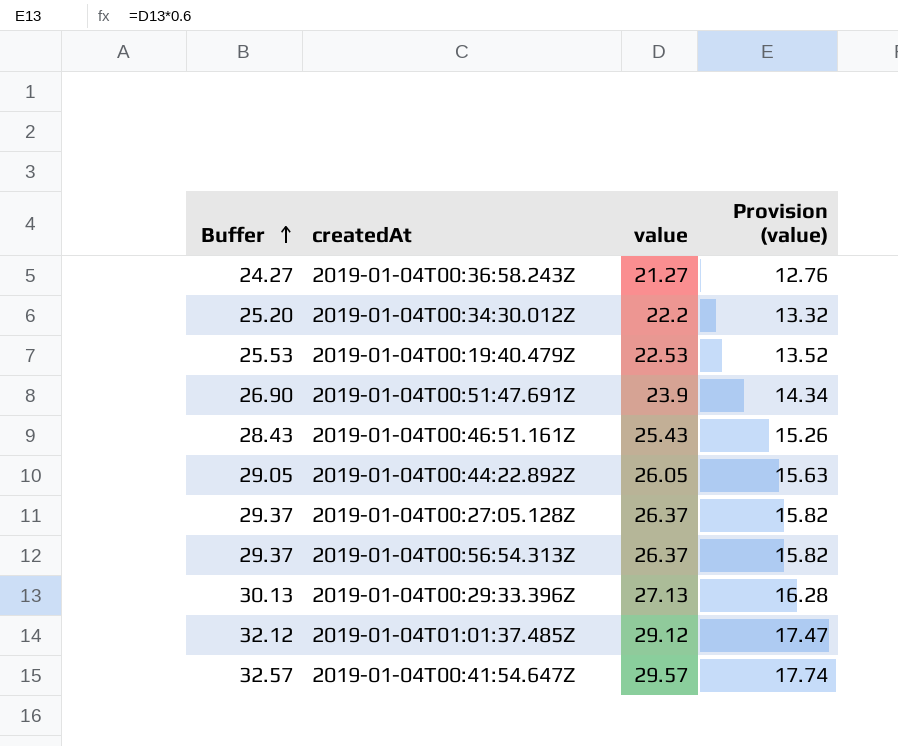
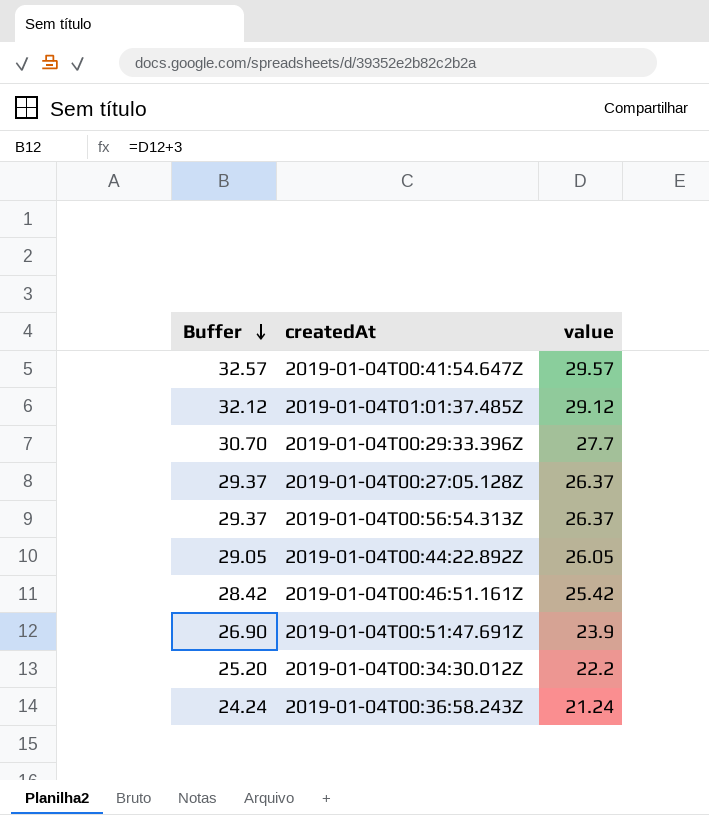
row order: Buffer ascending -> Buffer descending
column Provision (value) | formula: [value] * 0.6 -> none
row 2019-01-04T00:19:40.479Z: 25.53 | 22.53 | 13.52 -> none
2019-01-04T00:29:33.396Z | Buffer: 30.13 -> 30.70
2019-01-04T00:29:33.396Z | value: 27.13 -> 27.7
2019-01-04T00:46:51.161Z | Buffer: 28.43 -> 28.42
2019-01-04T00:46:51.161Z | value: 25.43 -> 25.42
2019-01-04T00:36:58.243Z | Buffer: 24.27 -> 24.24
2019-01-04T00:36:58.243Z | value: 21.27 -> 21.24

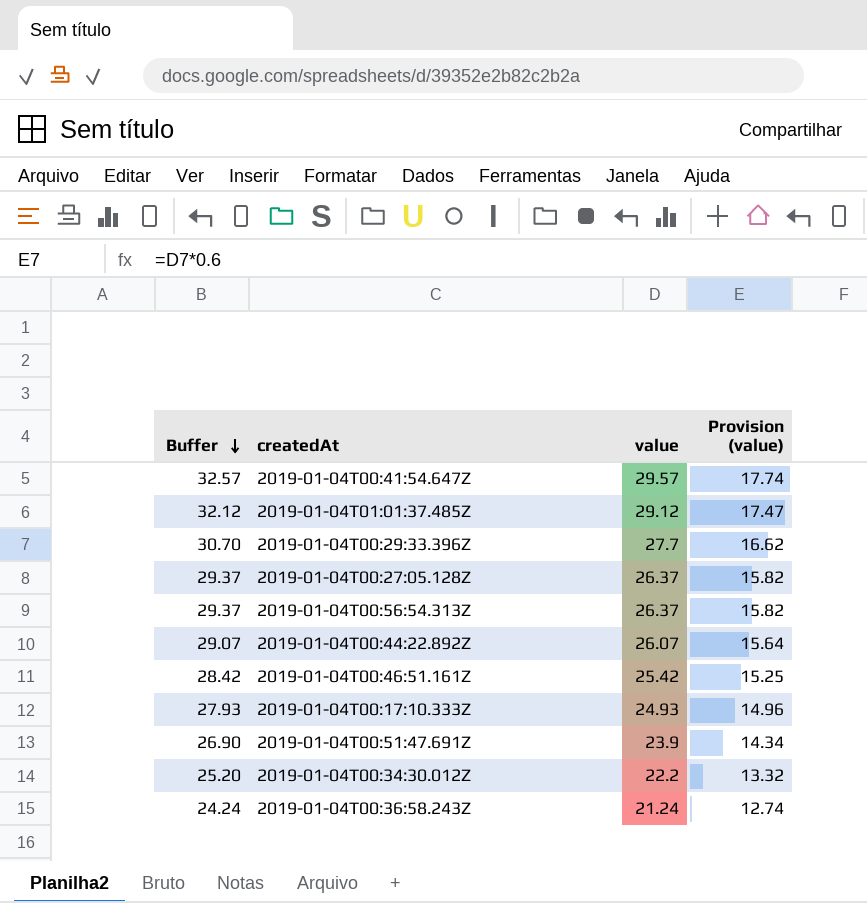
column Provision (value) | formula: none -> [value] * 0.6
2019-01-04T00:44:22.892Z | Buffer: 29.05 -> 29.07
2019-01-04T00:44:22.892Z | value: 26.05 -> 26.07
row 2019-01-04T00:17:10.333Z: none -> 27.93 | 24.93 | 14.96

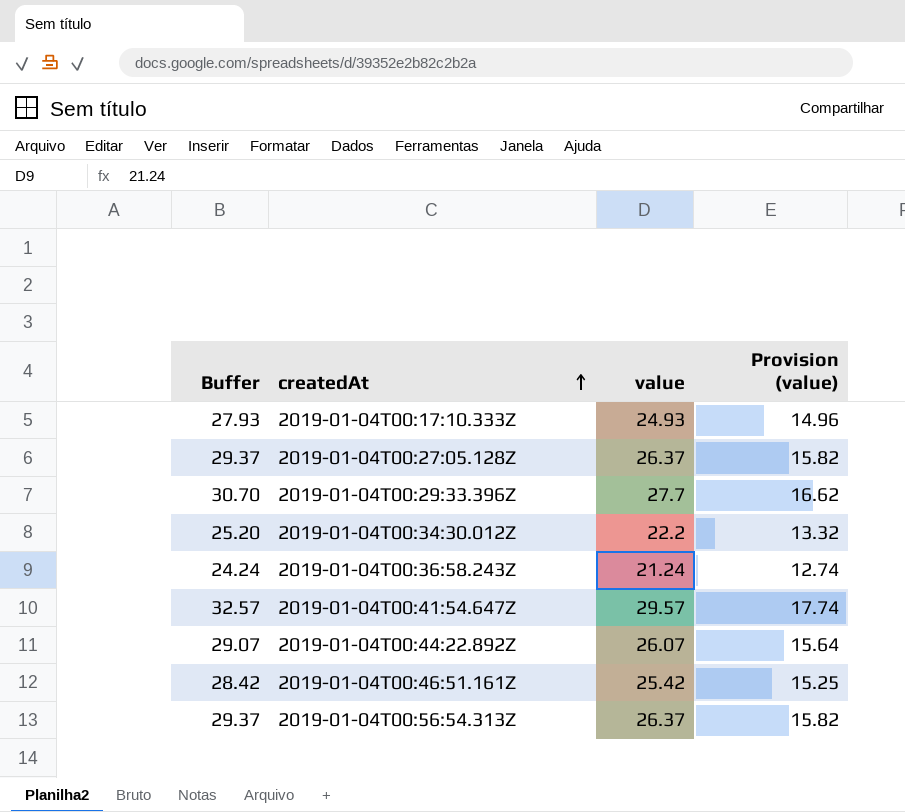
row order: Buffer descending -> createdAt ascending
row 2019-01-04T01:01:37.485Z: 32.12 | 29.12 | 17.47 -> none
row 2019-01-04T00:51:47.691Z: 26.90 | 23.9 | 14.34 -> none

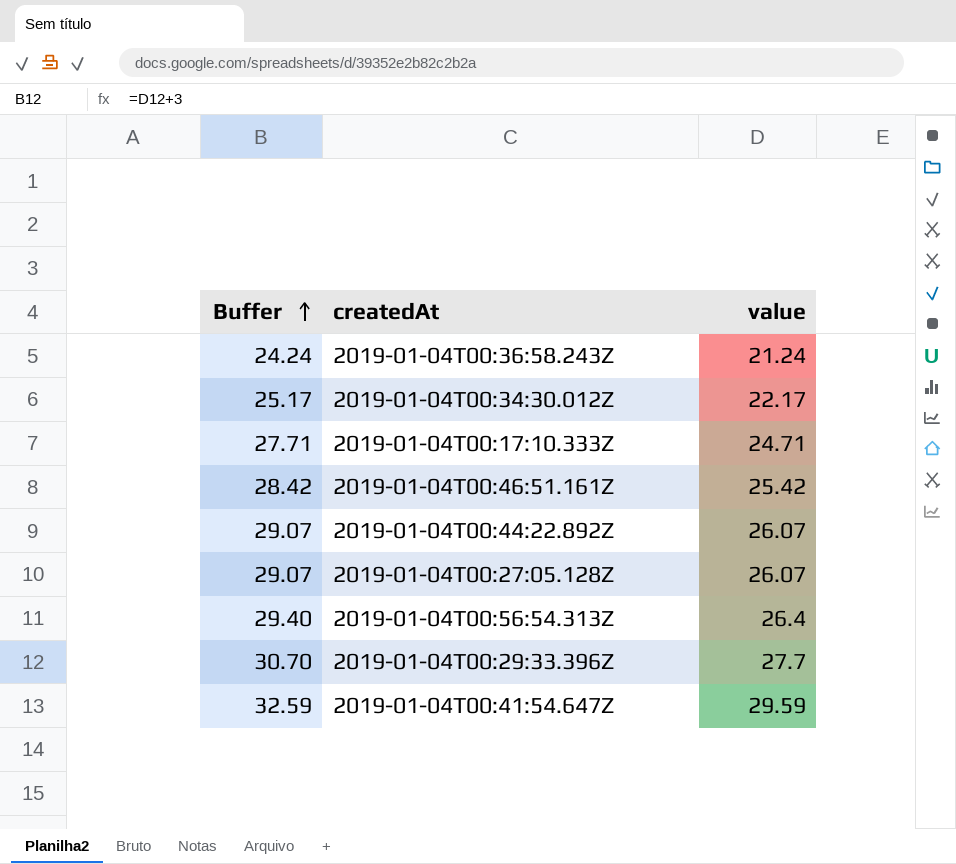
row order: createdAt ascending -> Buffer ascending
column Provision (value) | formula: [value] * 0.6 -> none
2019-01-04T00:34:30.012Z | Buffer: 25.20 -> 25.17
2019-01-04T00:34:30.012Z | value: 22.2 -> 22.17
2019-01-04T00:17:10.333Z | Buffer: 27.93 -> 27.71
2019-01-04T00:17:10.333Z | value: 24.93 -> 24.71
2019-01-04T00:27:05.128Z | Buffer: 29.37 -> 29.07
2019-01-04T00:27:05.128Z | value: 26.37 -> 26.07
2019-01-04T00:56:54.313Z | Buffer: 29.37 -> 29.40
2019-01-04T00:56:54.313Z | value: 26.37 -> 26.4
2019-01-04T00:41:54.647Z | Buffer: 32.57 -> 32.59
2019-01-04T00:41:54.647Z | value: 29.57 -> 29.59

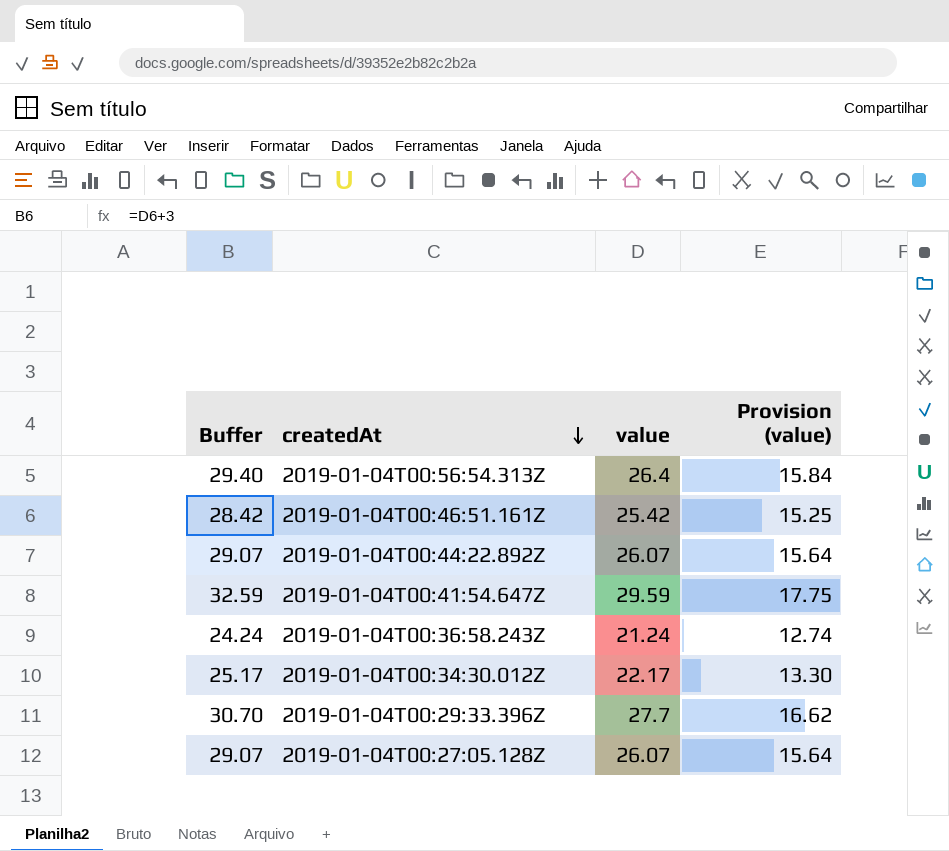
row order: Buffer ascending -> createdAt descending
column Provision (value) | formula: none -> [value] * 0.6
row 2019-01-04T00:17:10.333Z: 27.71 | 24.71 -> none

